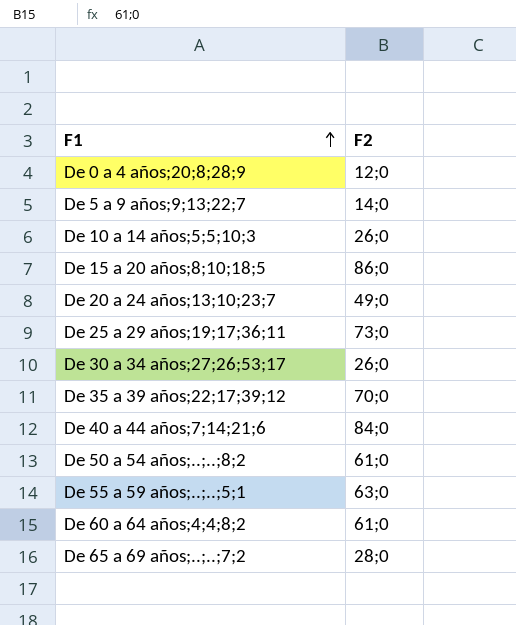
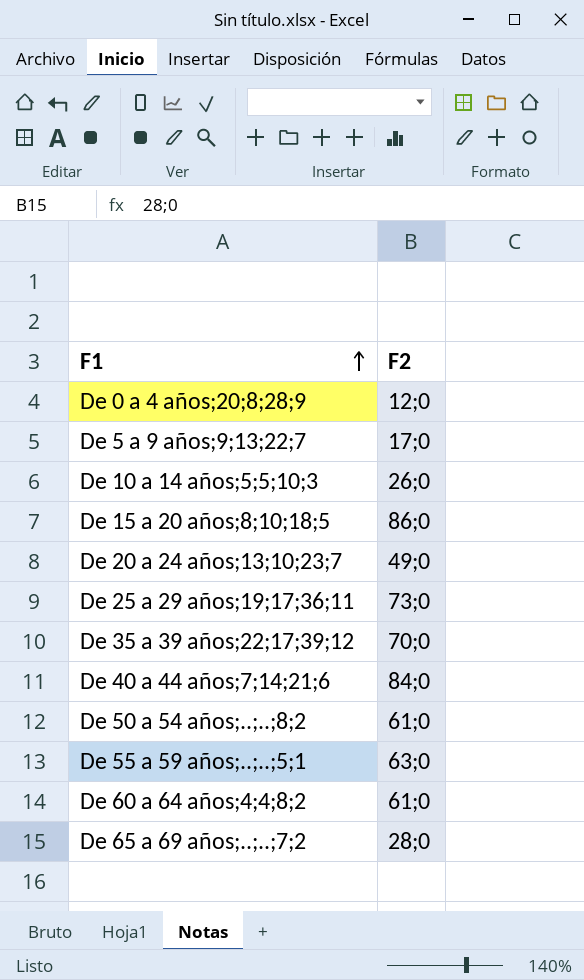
row De 30 a 34 años;27;26;53;17: 26;0 -> none
De 5 a 9 años;9;13;22;7 | F2: 14;0 -> 17;0

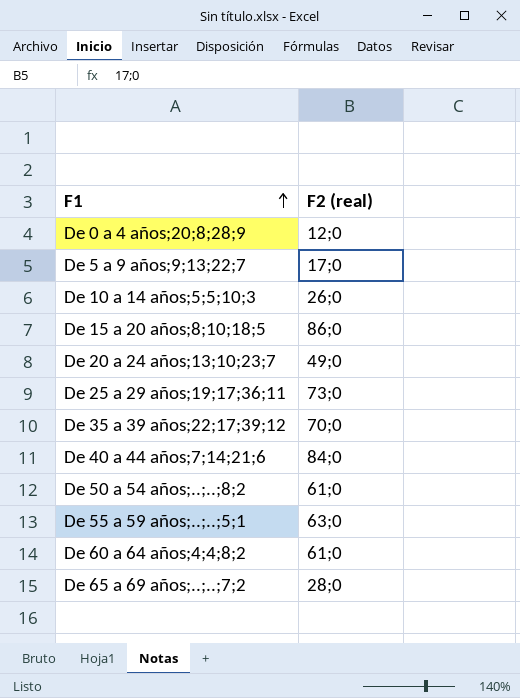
column name: F2 -> F2 (real)

